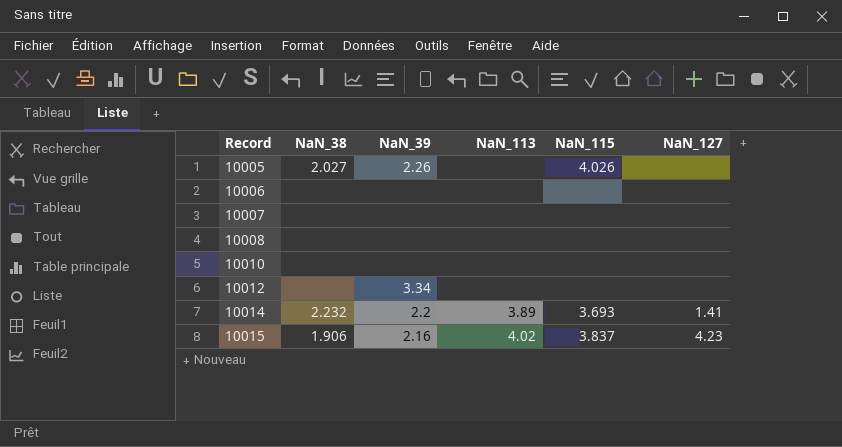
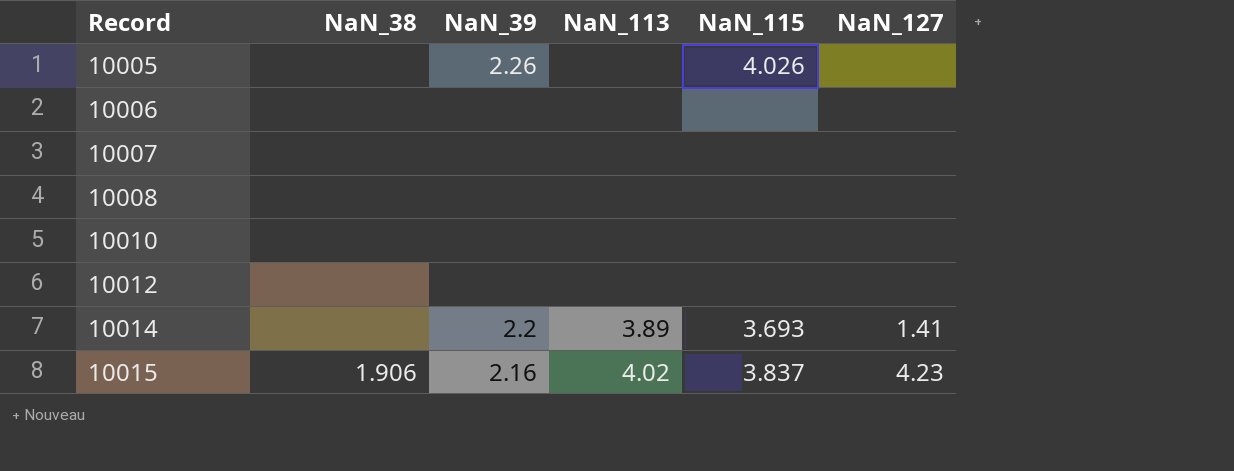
10005 | NaN_38: 2.027 -> none
10012 | NaN_39: 3.34 -> none
10014 | NaN_38: 2.232 -> none

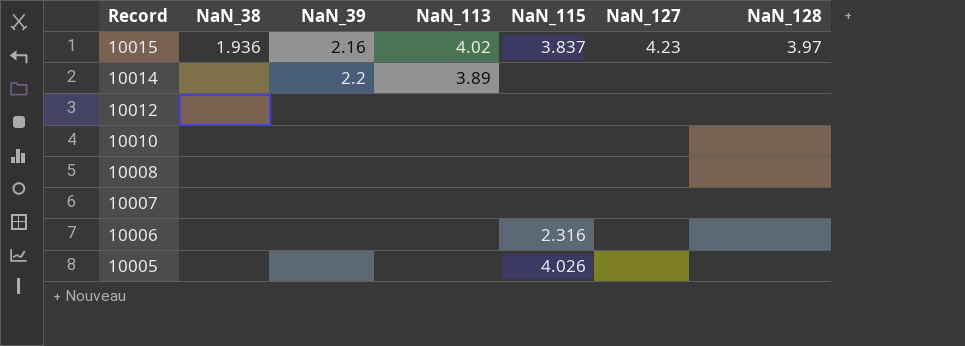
row order: Record ascending -> Record descending
column NaN_128 | position: none -> 7
10015 | NaN_38: 1.906 -> 1.936
10014 | NaN_115: 3.693 -> none
10014 | NaN_127: 1.41 -> none
10006 | NaN_115: none -> 2.316
10005 | NaN_39: 2.26 -> none

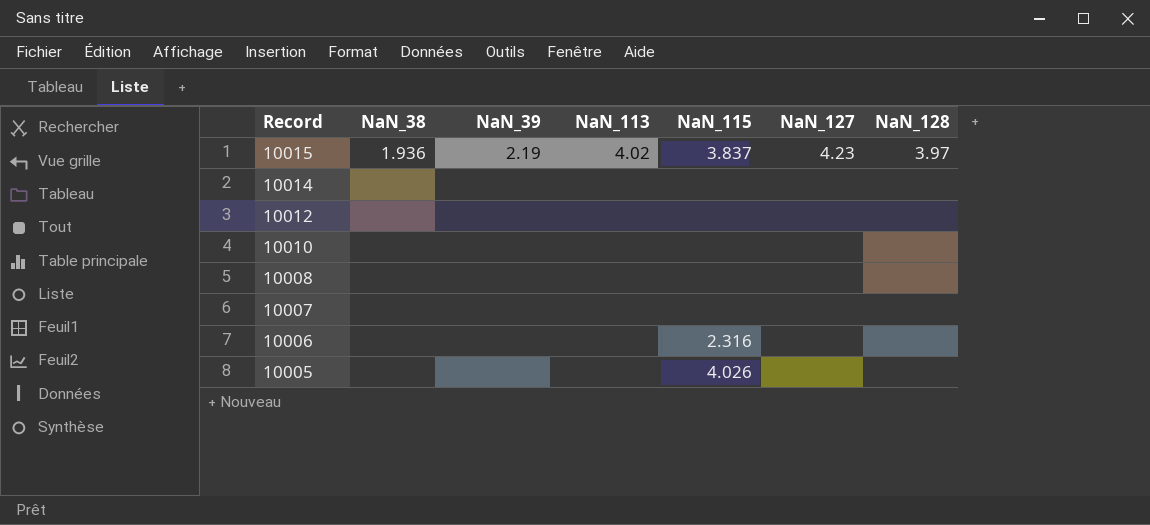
10015 | NaN_39: 2.16 -> 2.19
10014 | NaN_39: 2.2 -> none
10014 | NaN_113: 3.89 -> none

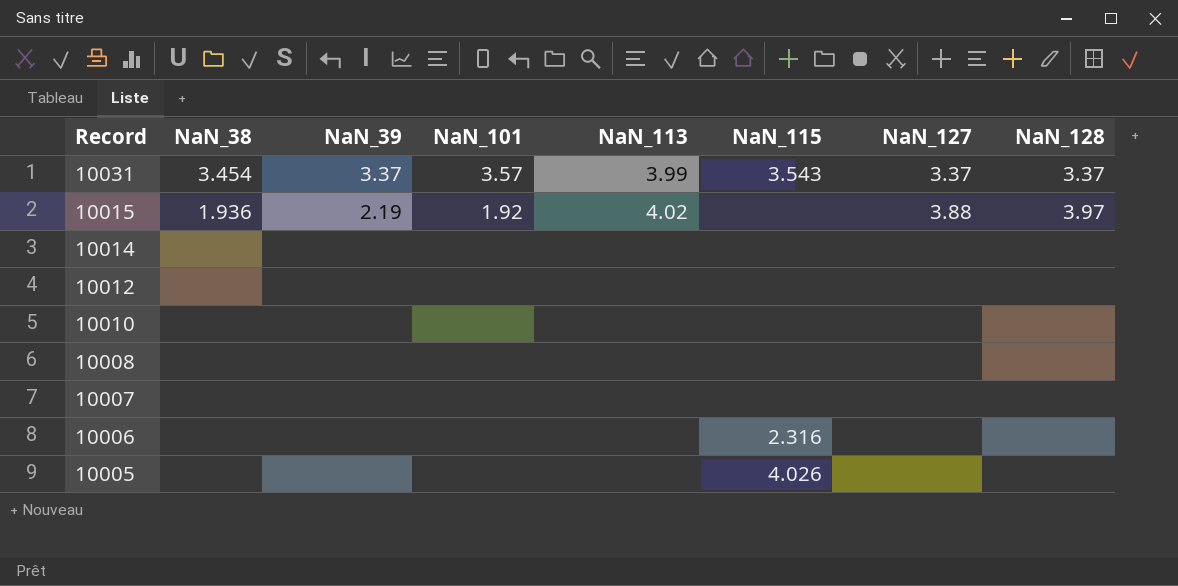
column NaN_101 | position: none -> 4
row 10031: none -> 3.454 | 3.37 | 3.57 | 3.99 | 3.543 | 3.37 | 3.37
10015 | NaN_115: 3.837 -> none
10015 | NaN_127: 4.23 -> 3.88

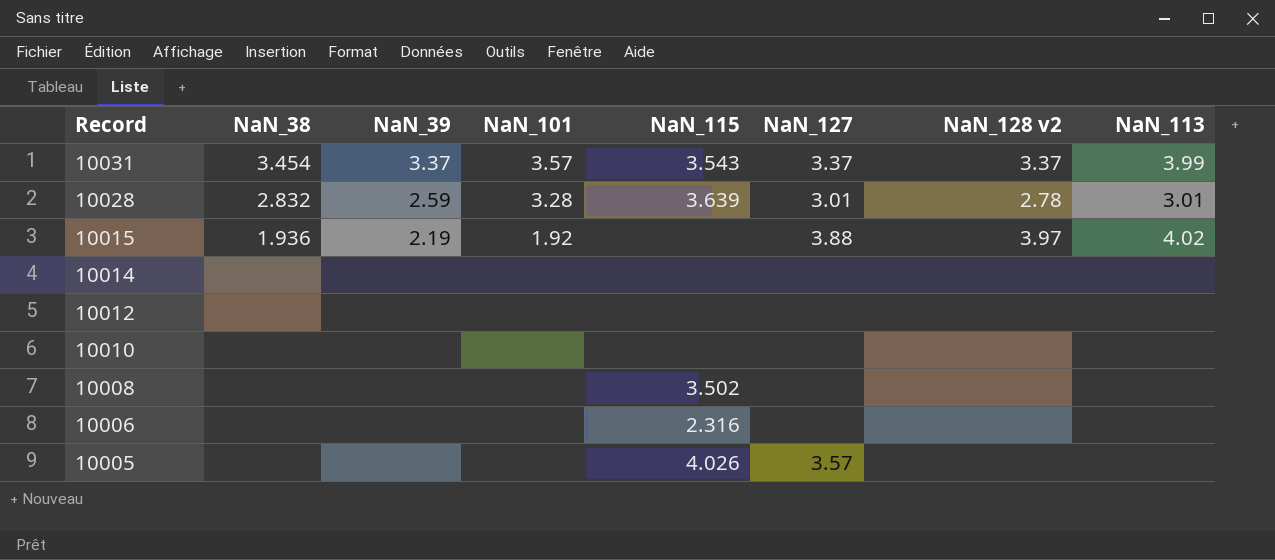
column name: NaN_128 -> NaN_128 v2
column NaN_113 | position: 5 -> 8
row 10007: none | none | none | none | none | none | none -> none
row 10028: none -> 2.832 | 2.59 | 3.28 | 3.639 | 3.01 | 2.78 | 3.01
10008 | NaN_115: none -> 3.502
10005 | NaN_127: none -> 3.57

